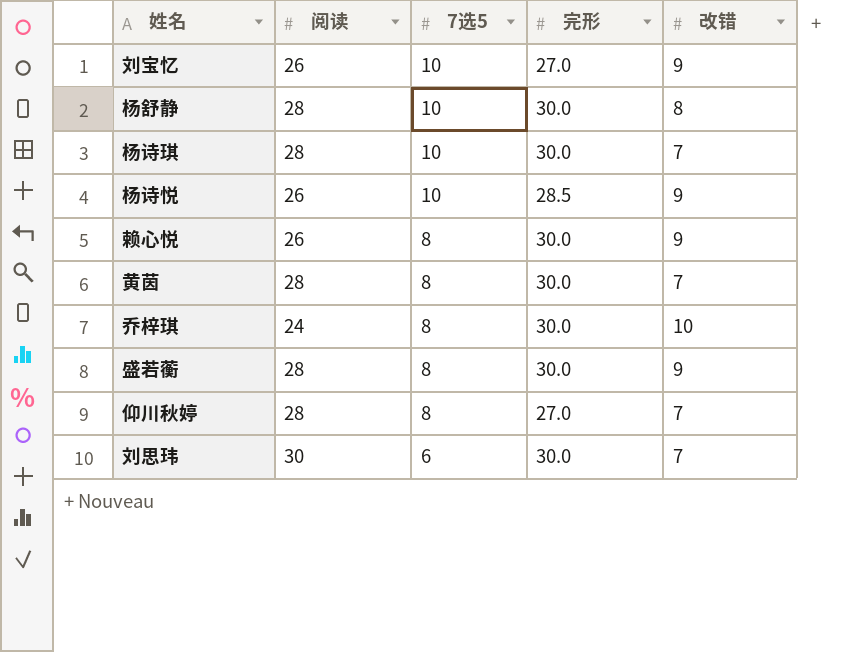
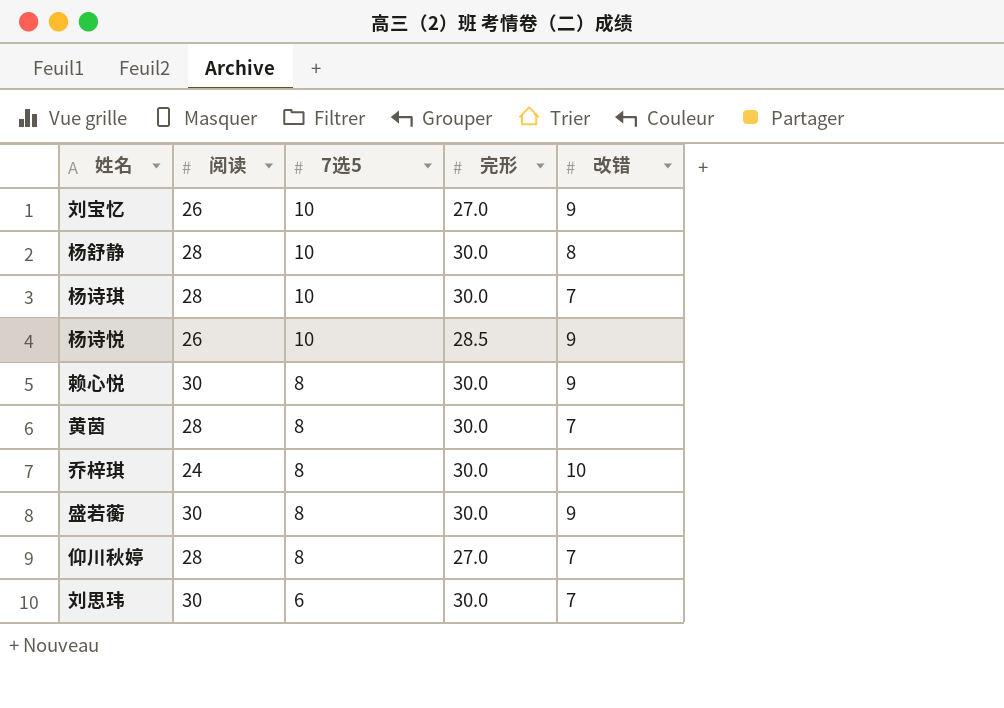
赖心悦 | 阅读: 26 -> 30
盛若蘅 | 阅读: 28 -> 30

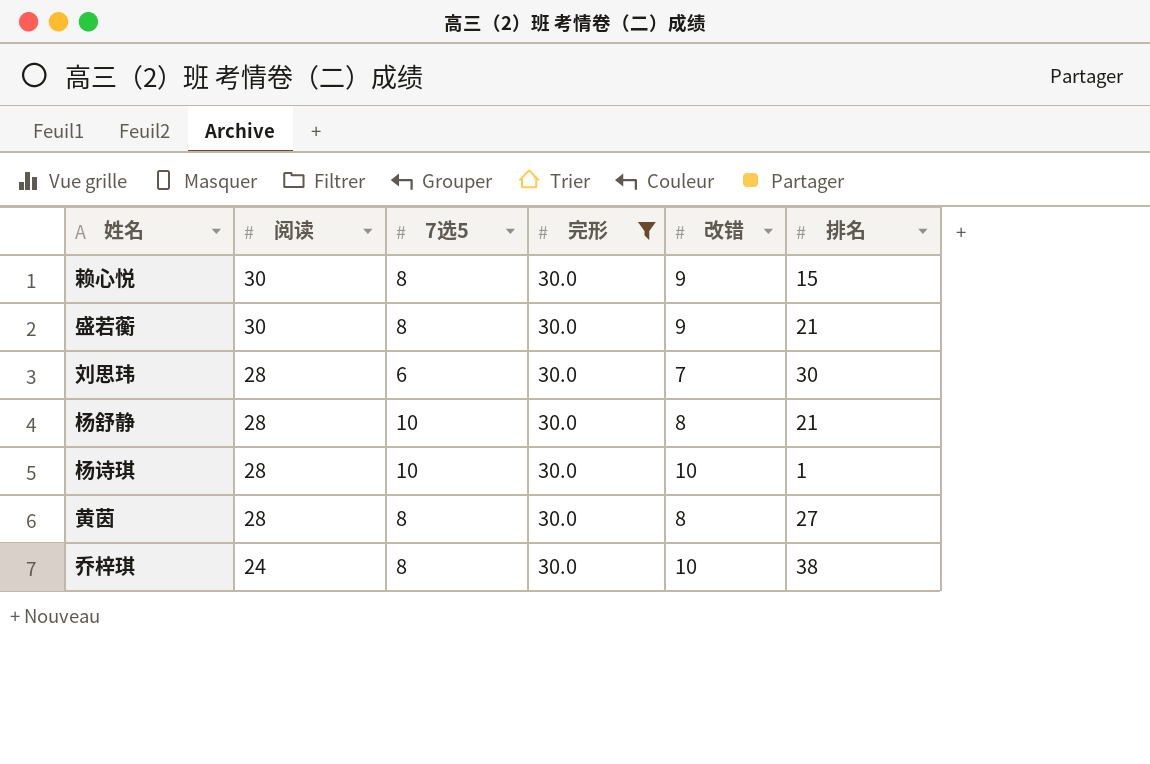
filter: none -> 完形 = 30.0
row order: 7选5 descending -> 阅读 descending
column 排名 | position: none -> 6
刘思玮 | 阅读: 30 -> 28
杨诗琪 | 改错: 7 -> 10
黄茵 | 改错: 7 -> 8

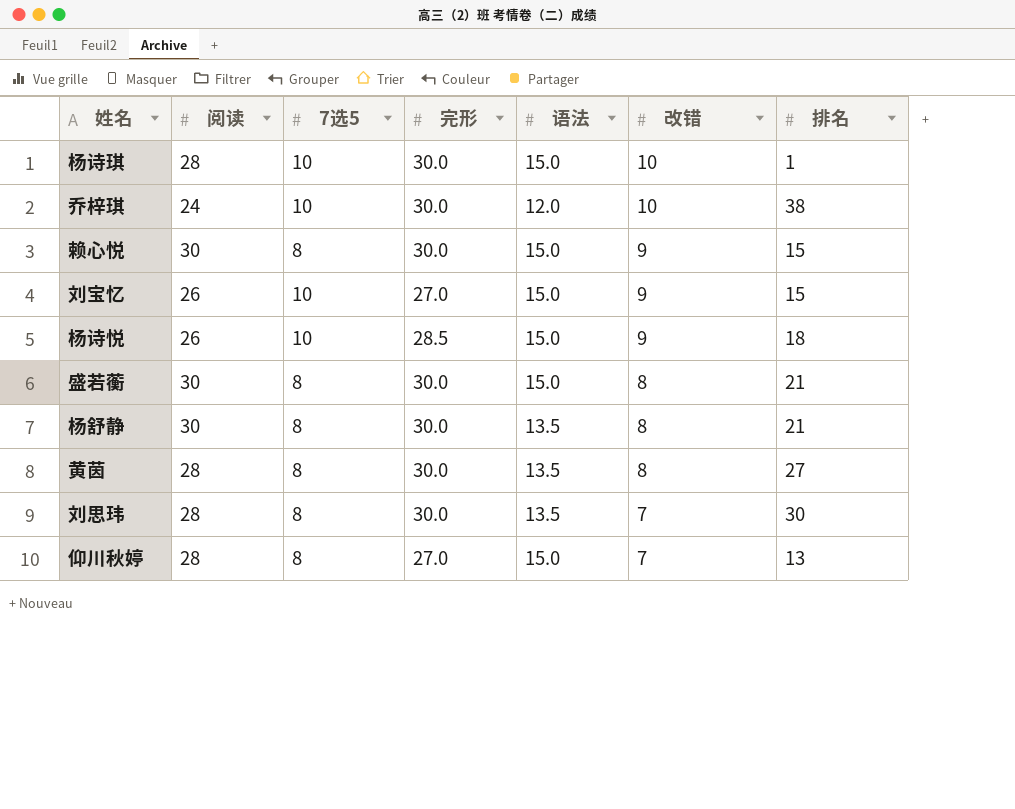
filter: 完形 = 30.0 -> none
row order: 阅读 descending -> 改错 descending
column 语法 | position: none -> 5
乔梓琪 | 7选5: 8 -> 10
盛若蘅 | 改错: 9 -> 8
杨舒静 | 阅读: 28 -> 30
杨舒静 | 7选5: 10 -> 8
刘思玮 | 7选5: 6 -> 8

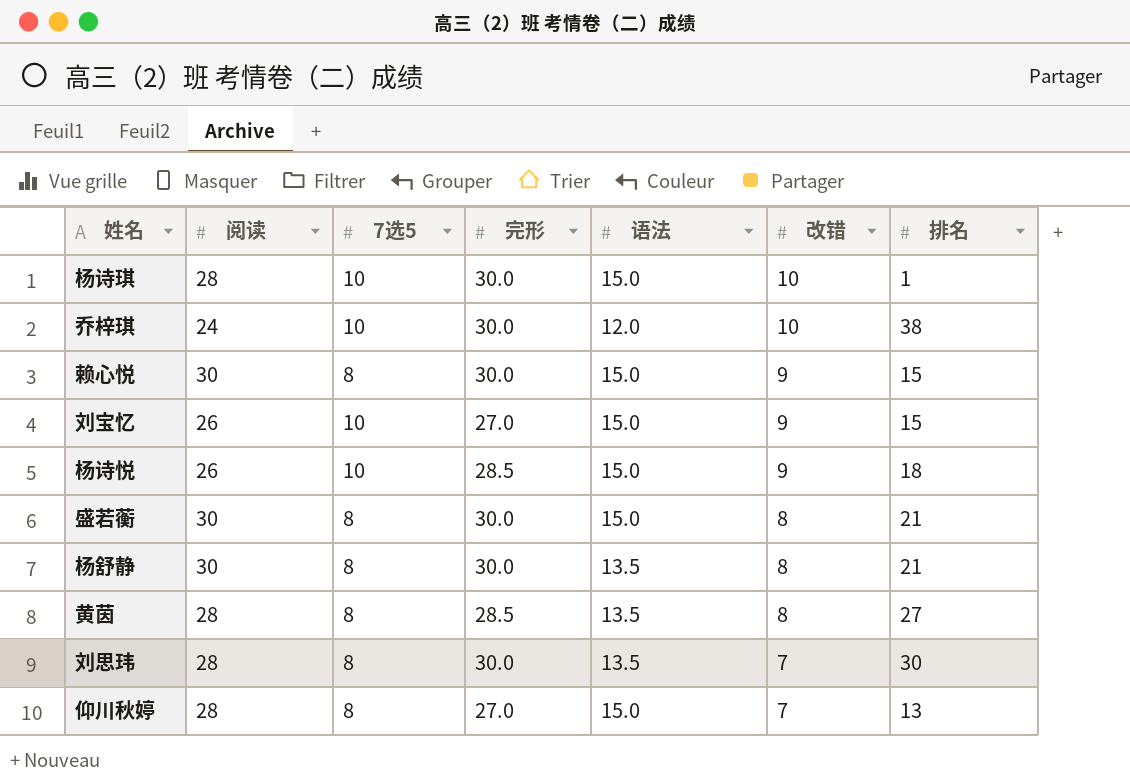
黄茵 | 完形: 30.0 -> 28.5

